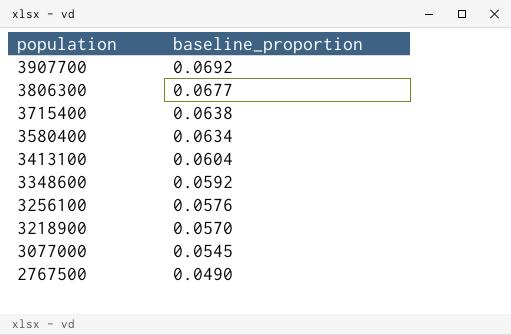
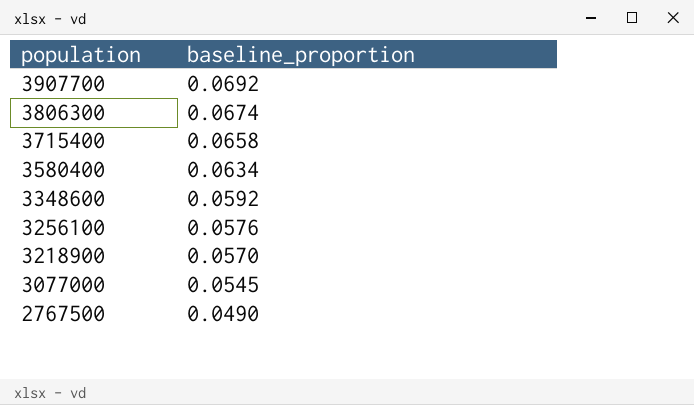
row 3413100: 0.0604 -> none
3806300 | baseline_proportion: 0.0677 -> 0.0674
3715400 | baseline_proportion: 0.0638 -> 0.0658

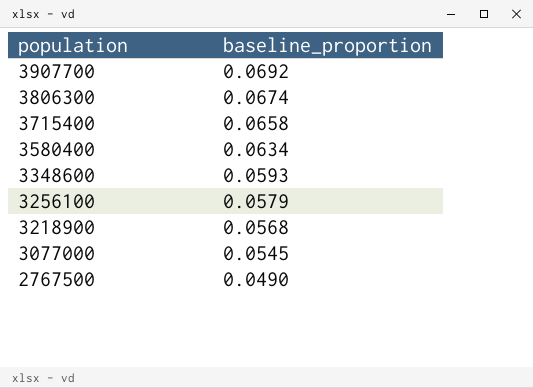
3348600 | baseline_proportion: 0.0592 -> 0.0593
3256100 | baseline_proportion: 0.0576 -> 0.0579
3218900 | baseline_proportion: 0.0570 -> 0.0568

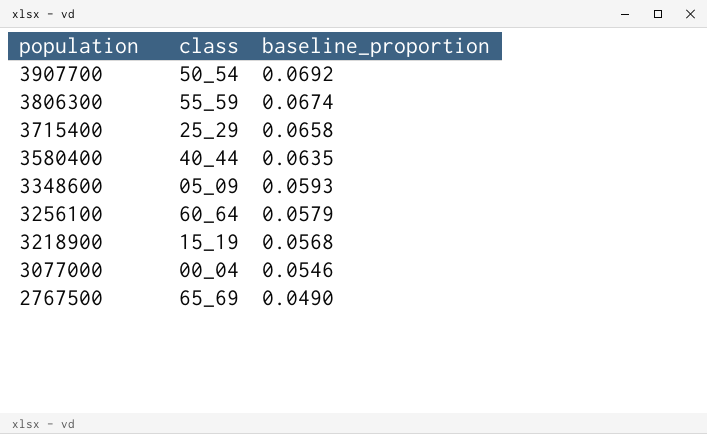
column class | position: none -> 2
3580400 | baseline_proportion: 0.0634 -> 0.0635
3077000 | baseline_proportion: 0.0545 -> 0.0546

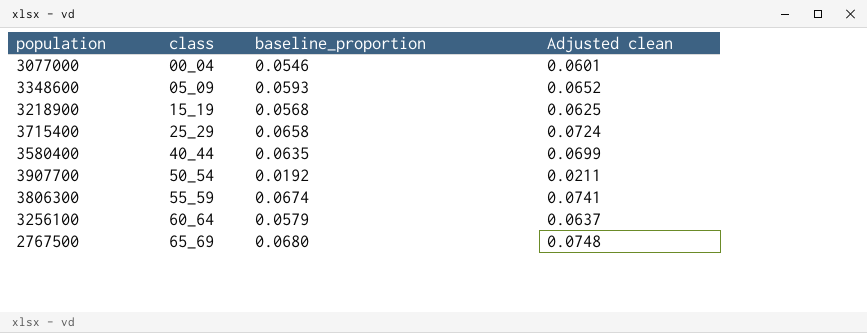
row order: population descending -> class ascending
column Adjusted clean | formula: none -> [baseline_proportion] * 1.1
3907700 | baseline_proportion: 0.0692 -> 0.0192
2767500 | baseline_proportion: 0.0490 -> 0.0680

